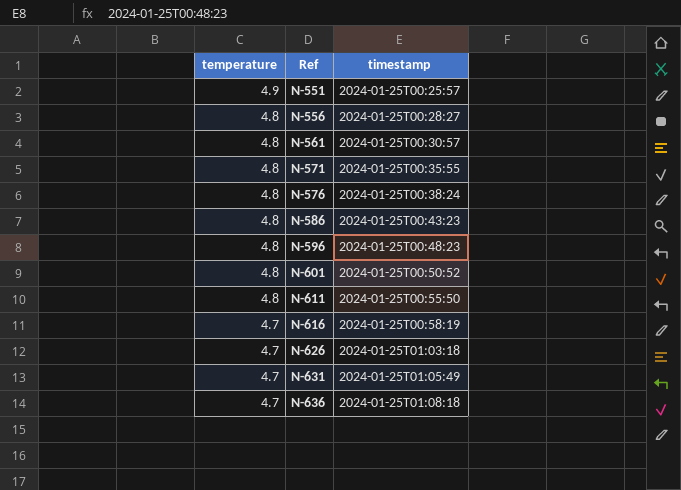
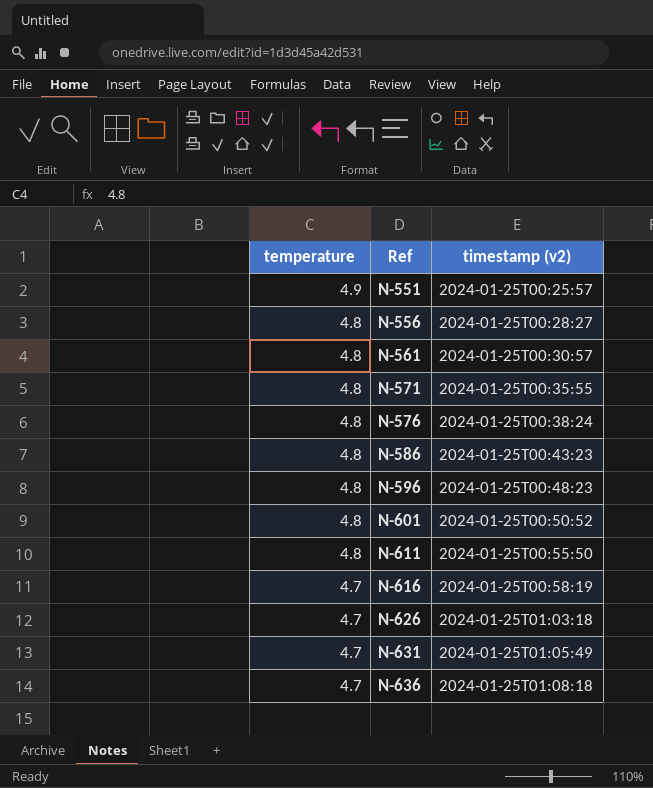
column name: timestamp -> timestamp (v2)

